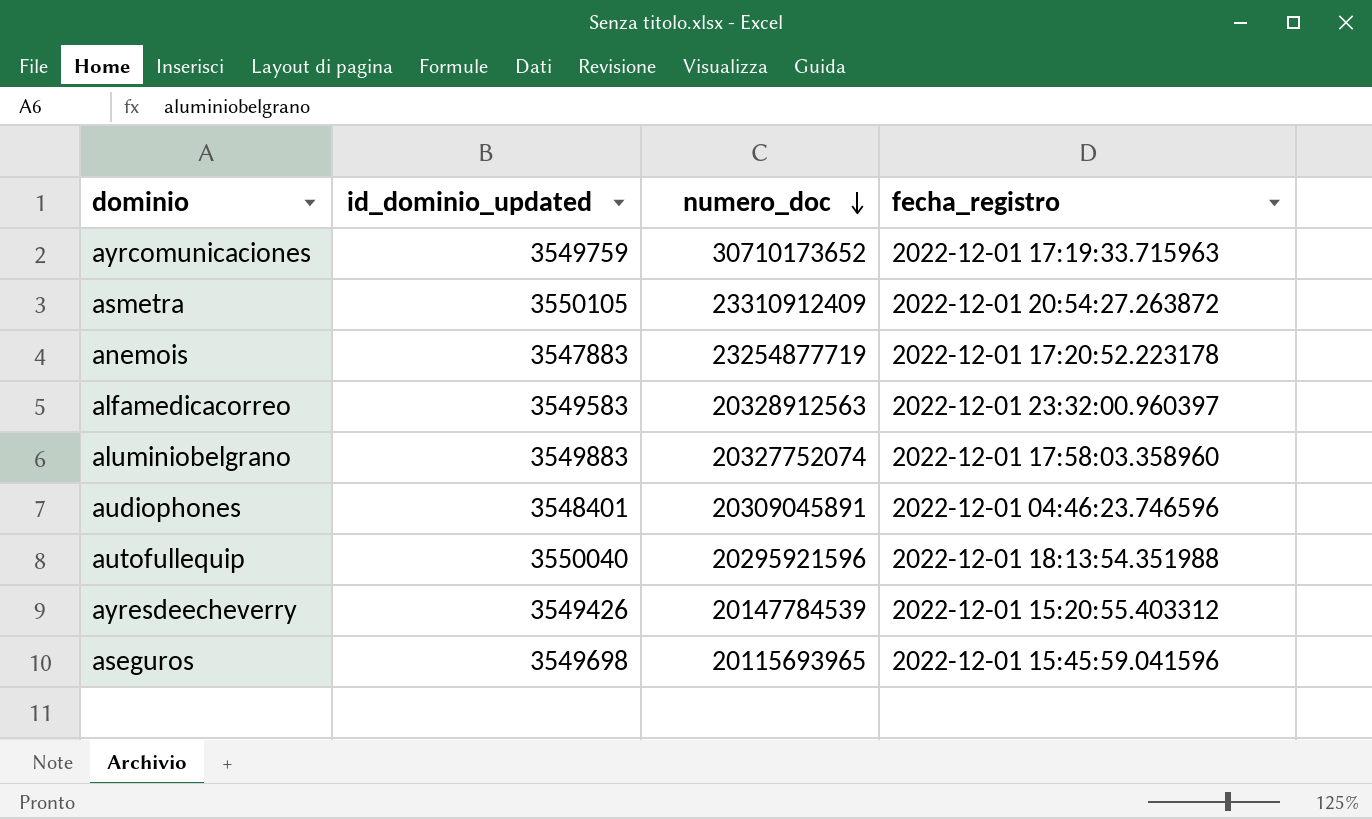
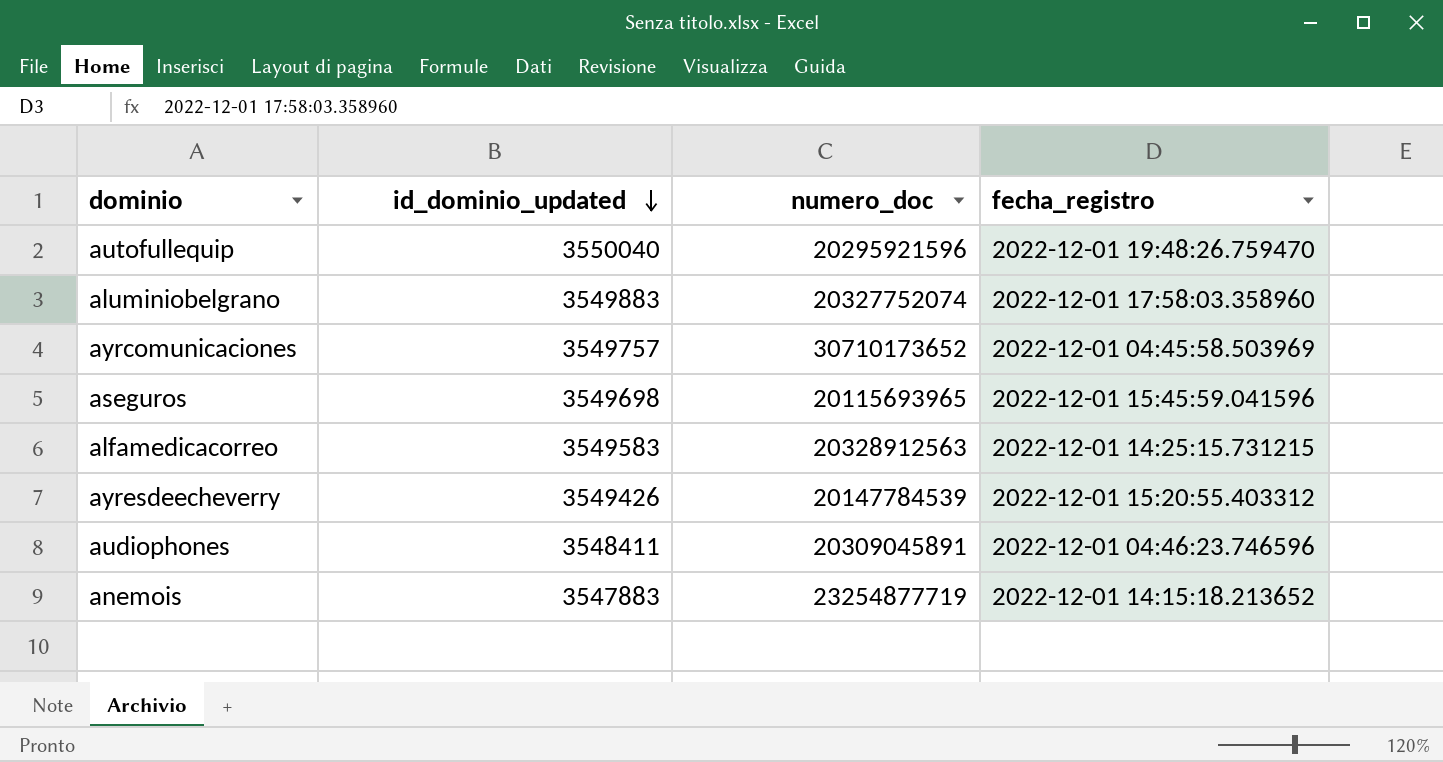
row order: numero_doc descending -> id_dominio_updated descending
row asmetra: 3550105 | 23310912409 | 2022-12-01 20:54:27.263872 -> none
autofullequip | fecha_registro: 2022-12-01 18:13:54.351988 -> 2022-12-01 19:48:26.759470
ayrcomunicaciones | id_dominio_updated: 3549759 -> 3549757
ayrcomunicaciones | fecha_registro: 2022-12-01 17:19:33.715963 -> 2022-12-01 04:45:58.503969
alfamedicacorreo | fecha_registro: 2022-12-01 23:32:00.960397 -> 2022-12-01 14:25:15.731215
audiophones | id_dominio_updated: 3548401 -> 3548411
anemois | fecha_registro: 2022-12-01 17:20:52.223178 -> 2022-12-01 14:15:18.213652

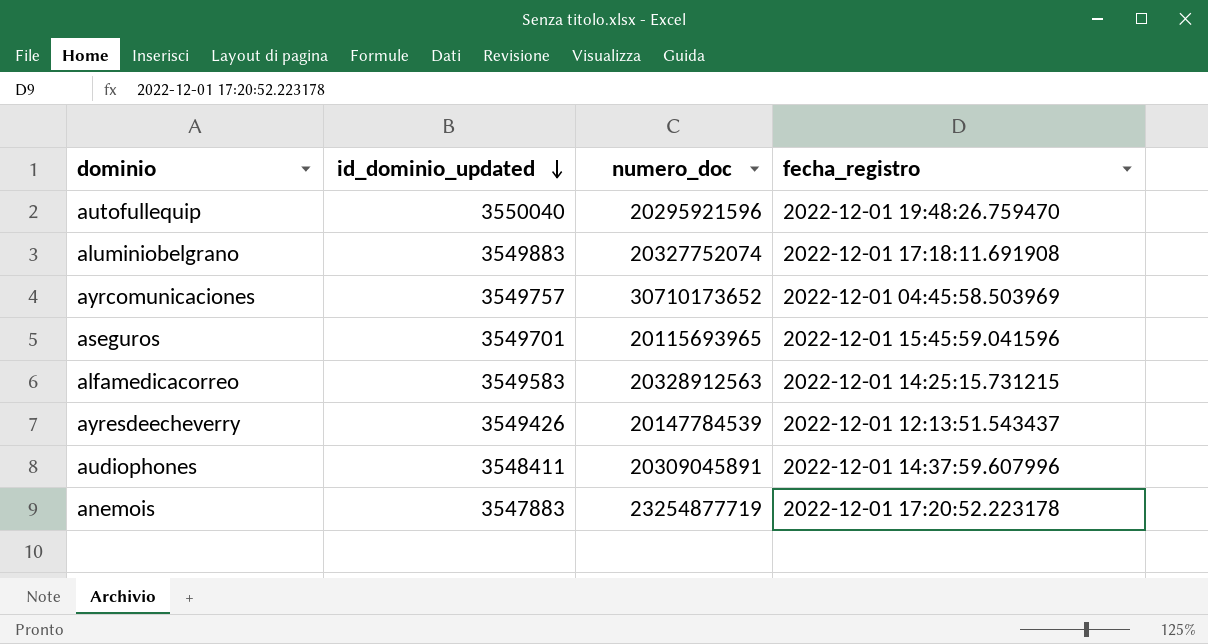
aluminiobelgrano | fecha_registro: 2022-12-01 17:58:03.358960 -> 2022-12-01 17:18:11.691908
aseguros | id_dominio_updated: 3549698 -> 3549701
ayresdeecheverry | fecha_registro: 2022-12-01 15:20:55.403312 -> 2022-12-01 12:13:51.543437
audiophones | fecha_registro: 2022-12-01 04:46:23.746596 -> 2022-12-01 14:37:59.607996
anemois | fecha_registro: 2022-12-01 14:15:18.213652 -> 2022-12-01 17:20:52.223178

